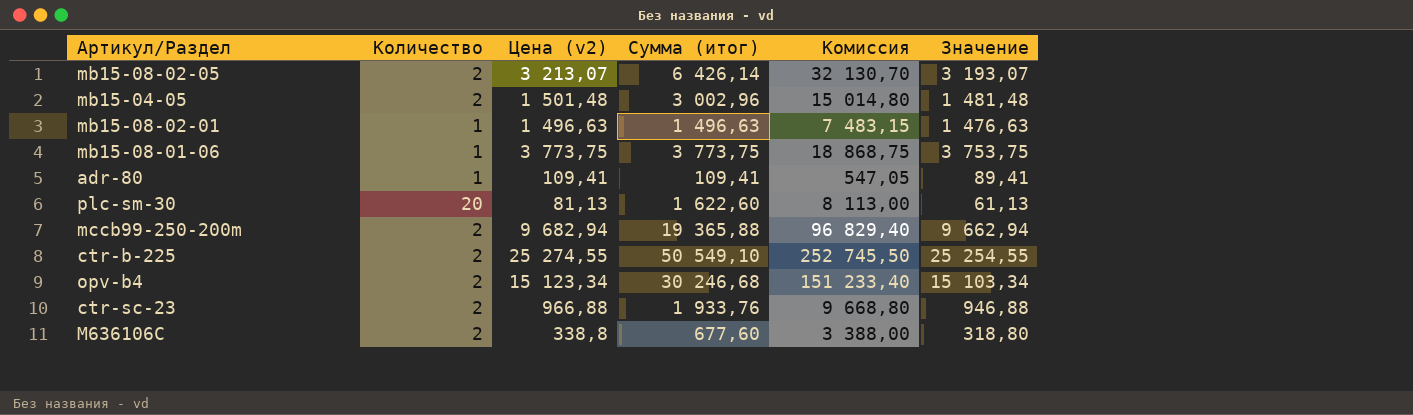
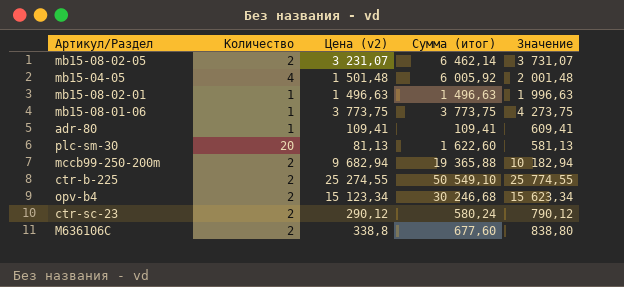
column Комиссия | formula: [Сумма (итог)] * 5 -> none
column Значение | formula: [Цена (v2)] - 20 -> [Цена (v2)] + 500
mb15-08-02-05 | Цена (v2): 3 213,07 -> 3 231,07
mb15-08-02-05 | Сумма (итог): 6 426,14 -> 6 462,14
mb15-04-05 | Количество: 2 -> 4
mb15-04-05 | Сумма (итог): 3 002,96 -> 6 005,92
ctr-sc-23 | Цена (v2): 966,88 -> 290,12
ctr-sc-23 | Сумма (итог): 1 933,76 -> 580,24

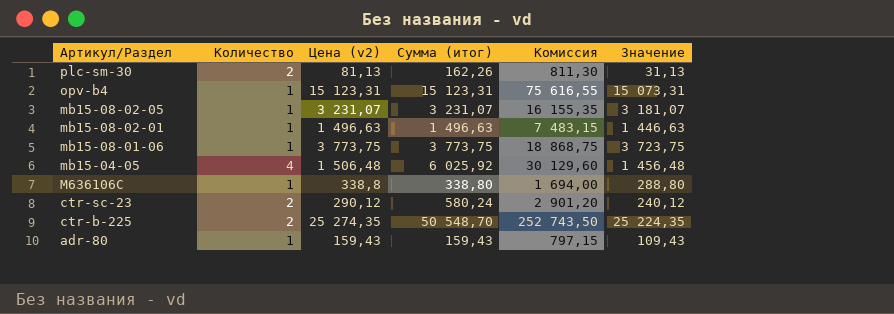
row order: none -> Артикул/Раздел descending
column Комиссия | formula: none -> [Сумма (итог)] * 5
column Значение | formula: [Цена (v2)] + 500 -> [Цена (v2)] - 50
row mccb99-250-200m: 2 | 9 682,94 | 19 365,88 | 10 182,94 -> none
plc-sm-30 | Количество: 20 -> 2
plc-sm-30 | Сумма (итог): 1 622,60 -> 162,26
opv-b4 | Количество: 2 -> 1
opv-b4 | Цена (v2): 15 123,34 -> 15 123,31
opv-b4 | Сумма (итог): 30 246,68 -> 15 123,31
mb15-08-02-05 | Количество: 2 -> 1
mb15-08-02-05 | Сумма (итог): 6 462,14 -> 3 231,07
mb15-04-05 | Цена (v2): 1 501,48 -> 1 506,48
mb15-04-05 | Сумма (итог): 6 005,92 -> 6 025,92
M636106C | Количество: 2 -> 1
M636106C | Сумма (итог): 677,60 -> 338,80
ctr-b-225 | Цена (v2): 25 274,55 -> 25 274,35
ctr-b-225 | Сумма (итог): 50 549,10 -> 50 548,70
adr-80 | Цена (v2): 109,41 -> 159,43
adr-80 | Сумма (итог): 109,41 -> 159,43

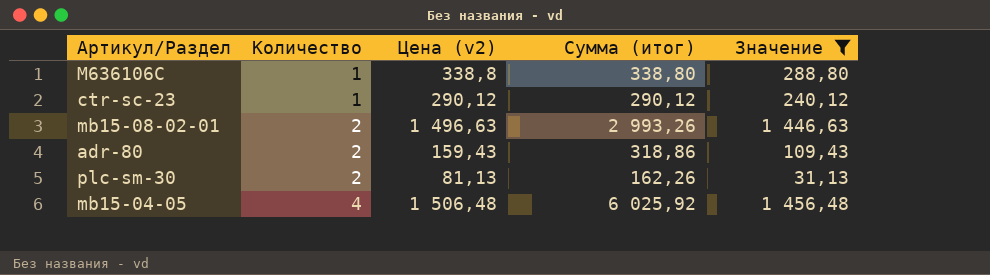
filter: none -> Значение <= 1 456,48
row order: Артикул/Раздел descending -> Количество ascending
column Комиссия | formula: [Сумма (итог)] * 5 -> none
ctr-sc-23 | Количество: 2 -> 1
ctr-sc-23 | Сумма (итог): 580,24 -> 290,12
mb15-08-02-01 | Количество: 1 -> 2
mb15-08-02-01 | Сумма (итог): 1 496,63 -> 2 993,26
adr-80 | Количество: 1 -> 2
adr-80 | Сумма (итог): 159,43 -> 318,86

